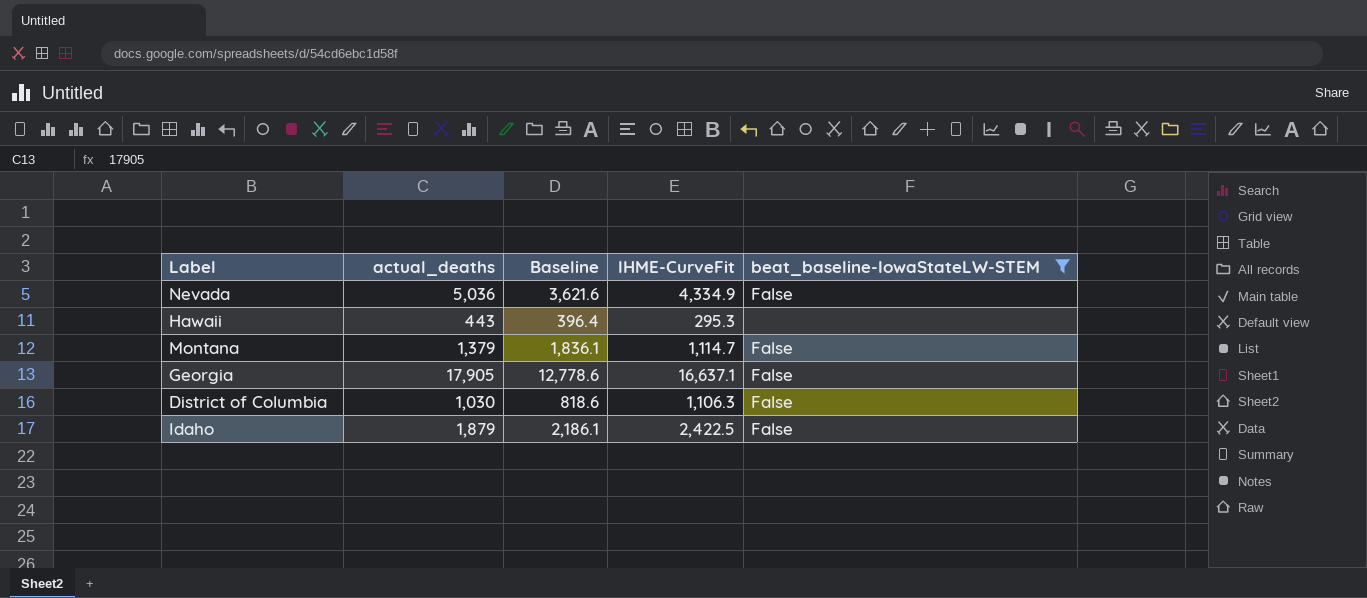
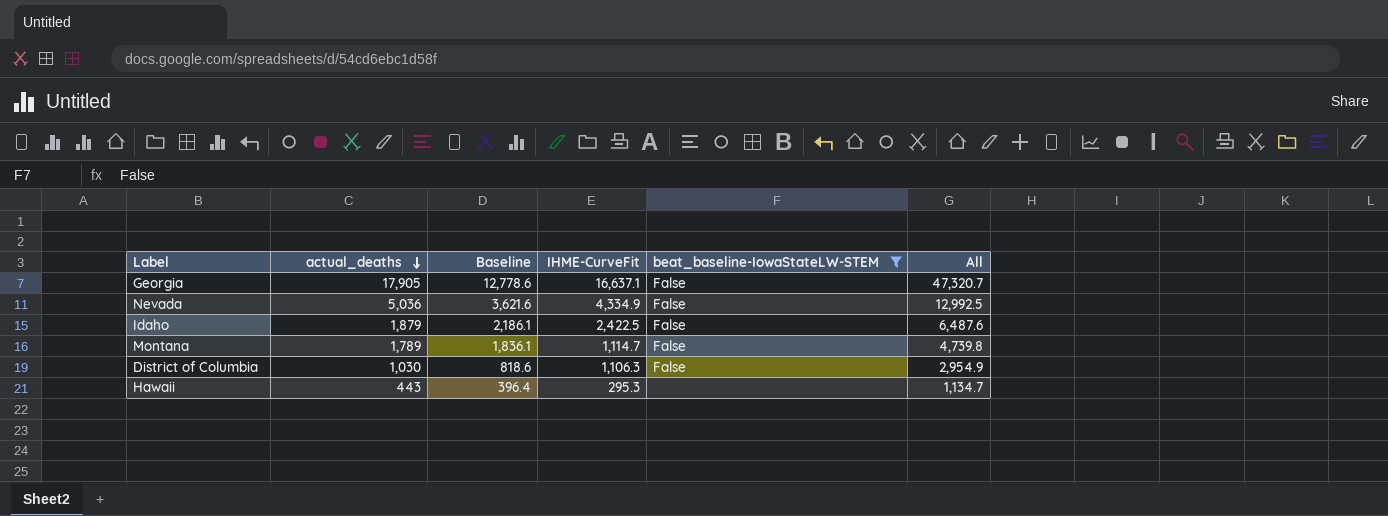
row order: none -> actual_deaths descending
column All | formula: none -> [actual_deaths] + [Baseline] + [IHME-CurveFit]
Montana | actual_deaths: 1,379 -> 1,789

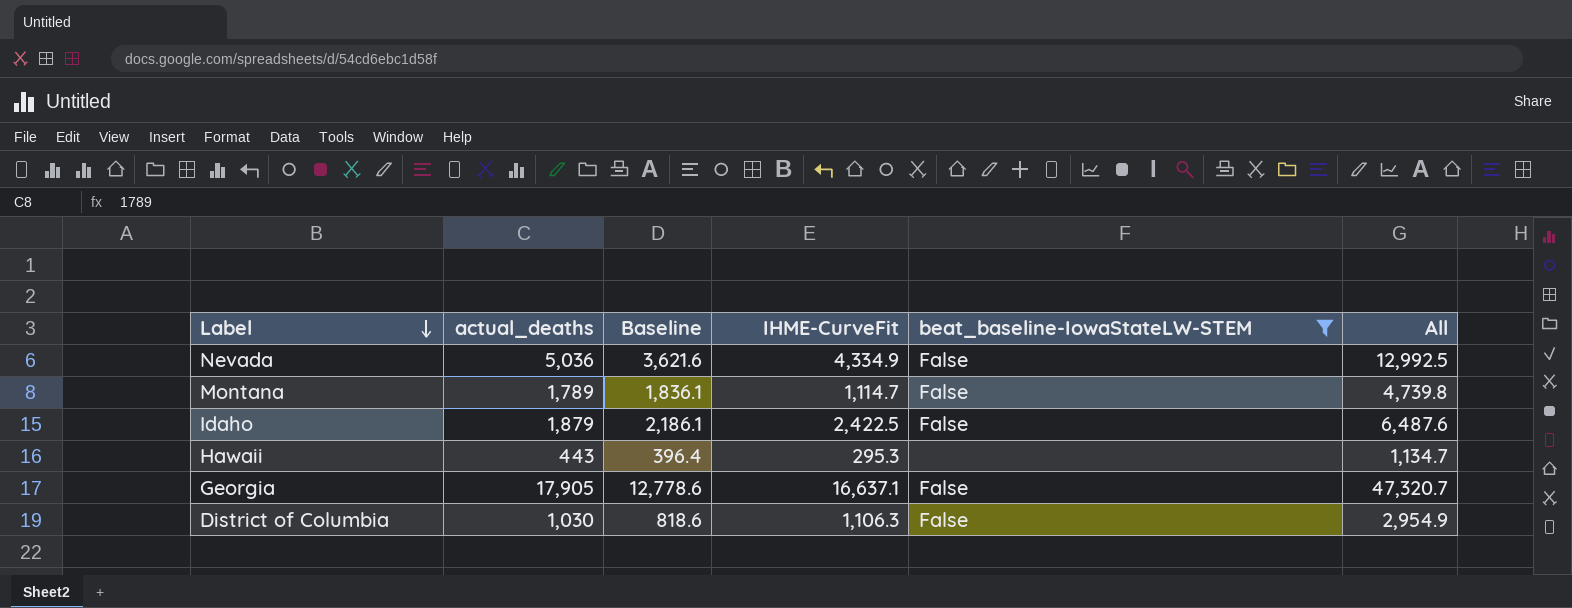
row order: actual_deaths descending -> Label descending

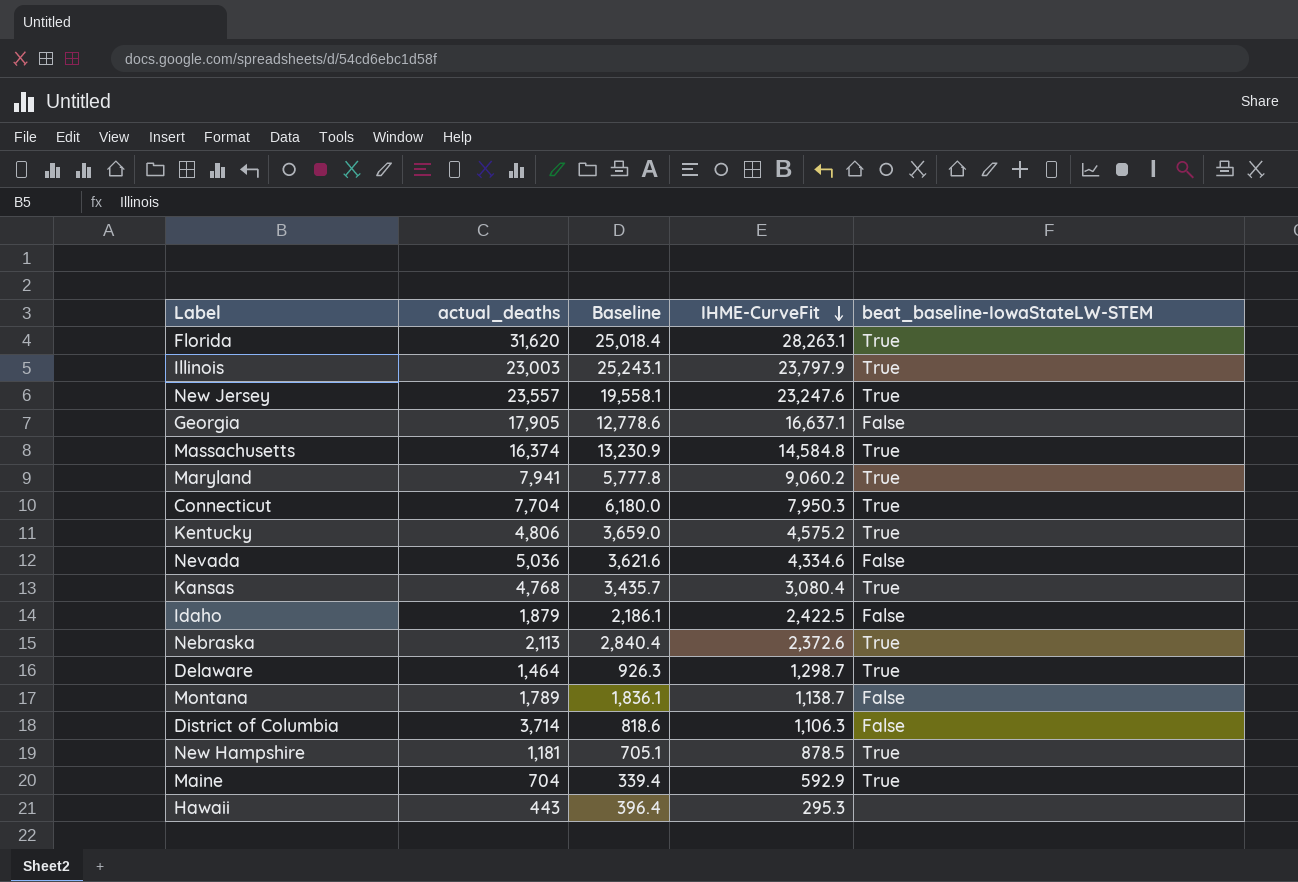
filter: beat_baseline-IowaStateLW-STEM != True -> none
row order: Label descending -> IHME-CurveFit descending
column All | formula: [actual_deaths] + [Baseline] + [IHME-CurveFit] -> none
Nevada | IHME-CurveFit: 4,334.9 -> 4,334.6
Montana | IHME-CurveFit: 1,114.7 -> 1,138.7
District of Columbia | actual_deaths: 1,030 -> 3,714

